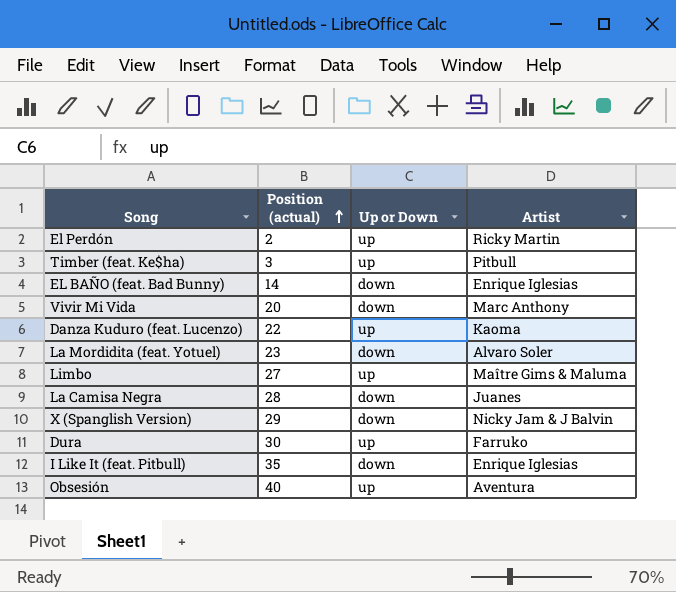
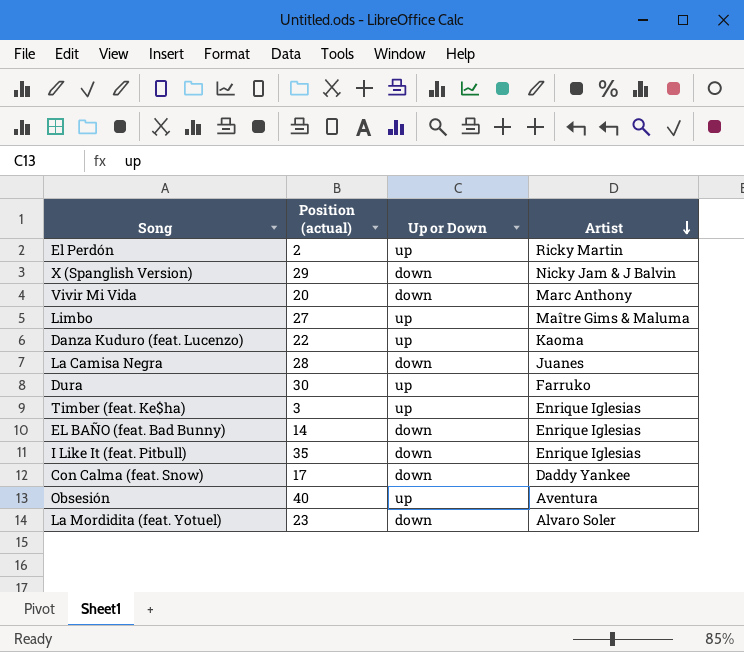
row order: Position (actual) ascending -> Artist descending
Timber (feat. Ke$ha) | Artist: Pitbull -> Enrique Iglesias
row Con Calma (feat. Snow): none -> 17 | down | Daddy Yankee

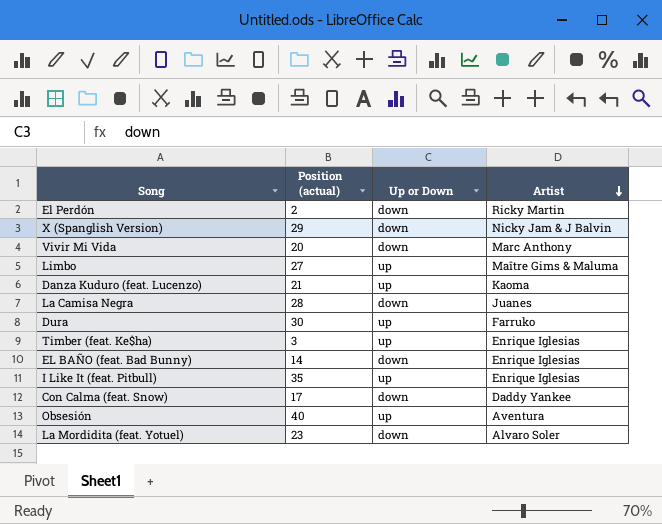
El Perdón | Up or Down: up -> down
Danza Kuduro (feat. Lucenzo) | Position (actual): 22 -> 21
I Like It (feat. Pitbull) | Up or Down: down -> up

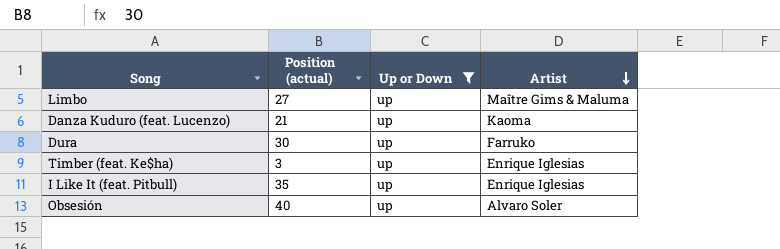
filter: none -> Up or Down = up
Obsesión | Artist: Aventura -> Alvaro Soler

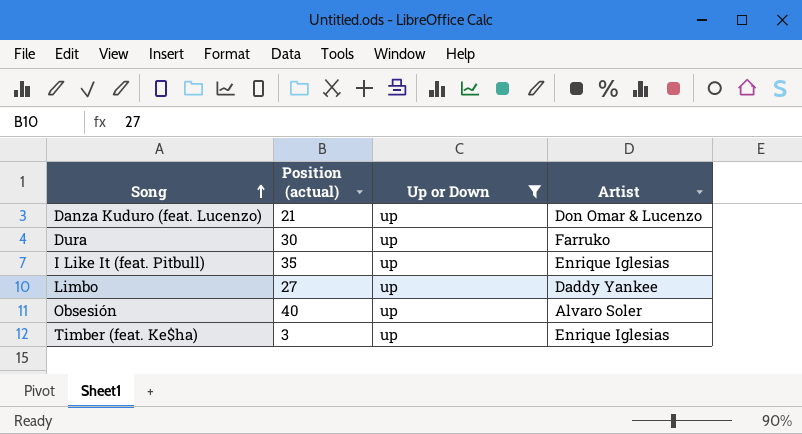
row order: Artist descending -> Song ascending
Danza Kuduro (feat. Lucenzo) | Artist: Kaoma -> Don Omar & Lucenzo
Limbo | Artist: Maître Gims & Maluma -> Daddy Yankee

